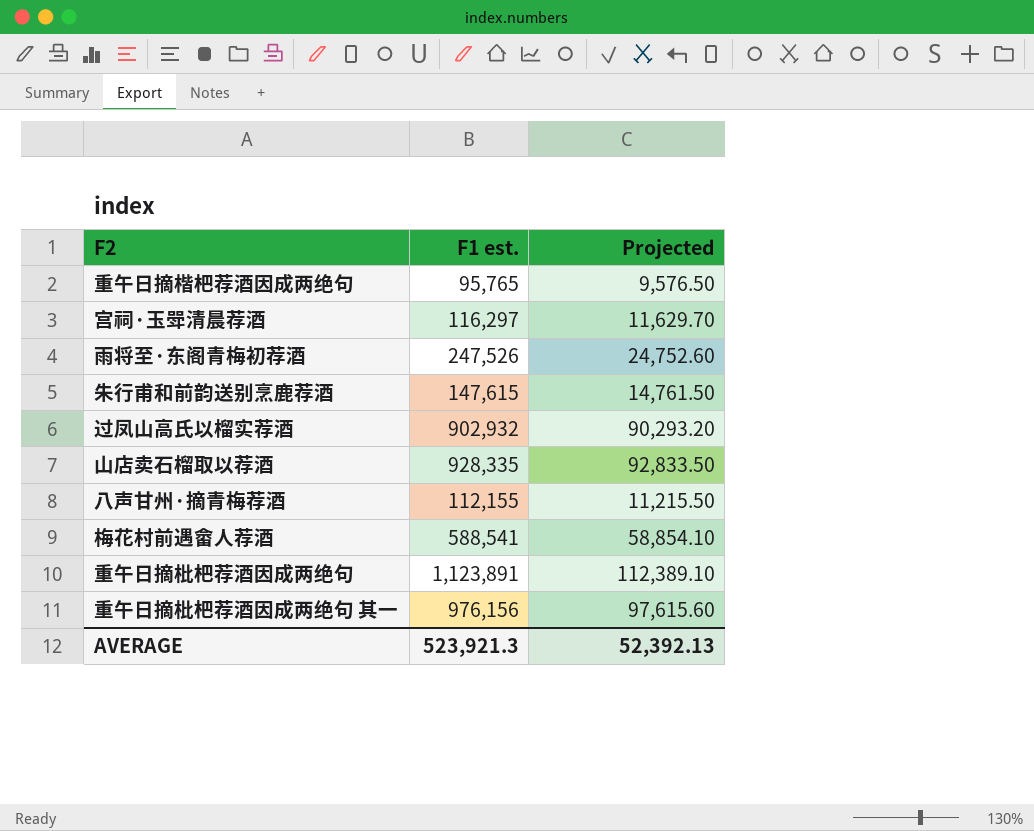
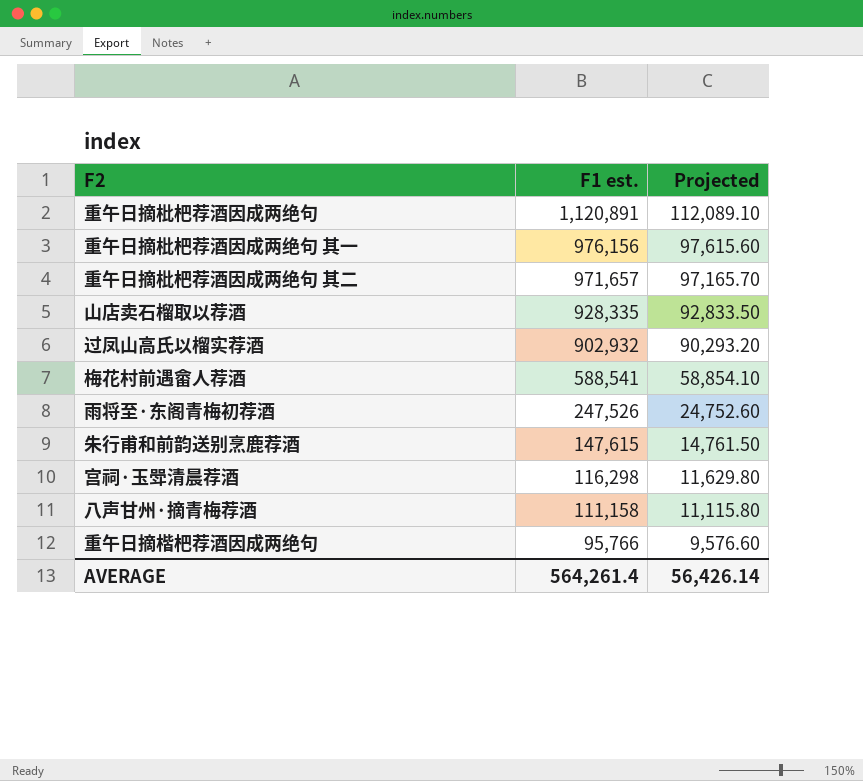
row order: none -> F1 est. descending
重午日摘枇杷荐酒因成两绝句 | F1 est.: 1,123,891 -> 1,120,891
重午日摘枇杷荐酒因成两绝句 | Projected: 112,389.10 -> 112,089.10
row 重午日摘枇杷荐酒因成两绝句 其二: none -> 971,657 | 97,165.70
宫祠·玉斝清晨荐酒 | F1 est.: 116,297 -> 116,298
宫祠·玉斝清晨荐酒 | Projected: 11,629.70 -> 11,629.80
八声甘州·摘青梅荐酒 | F1 est.: 112,155 -> 111,158
八声甘州·摘青梅荐酒 | Projected: 11,215.50 -> 11,115.80
重午日摘楷杷荐酒因成两绝句 | F1 est.: 95,765 -> 95,766
重午日摘楷杷荐酒因成两绝句 | Projected: 9,576.50 -> 9,576.60
AVERAGE | F1 est.: 523,921.3 -> 564,261.4
AVERAGE | Projected: 52,392.13 -> 56,426.14

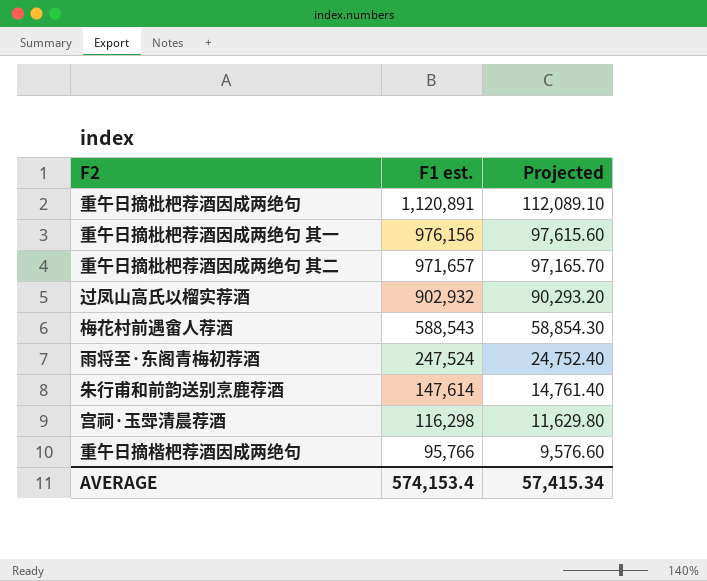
row 山店卖石榴取以荐酒: 928,335 | 92,833.50 -> none
row 八声甘州·摘青梅荐酒: 111,158 | 11,115.80 -> none
梅花村前遇畲人荐酒 | F1 est.: 588,541 -> 588,543
梅花村前遇畲人荐酒 | Projected: 58,854.10 -> 58,854.30
雨将至·东阁青梅初荐酒 | F1 est.: 247,526 -> 247,524
雨将至·东阁青梅初荐酒 | Projected: 24,752.60 -> 24,752.40
朱行甫和前韵送别烹鹿荐酒 | F1 est.: 147,615 -> 147,614
朱行甫和前韵送别烹鹿荐酒 | Projected: 14,761.50 -> 14,761.40
AVERAGE | F1 est.: 564,261.4 -> 574,153.4
AVERAGE | Projected: 56,426.14 -> 57,415.34

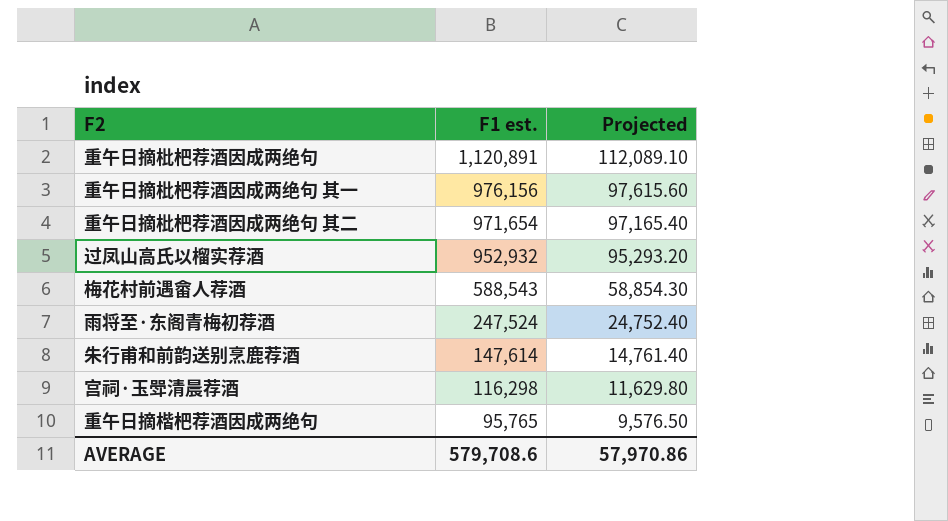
重午日摘枇杷荐酒因成两绝句 其二 | F1 est.: 971,657 -> 971,654
重午日摘枇杷荐酒因成两绝句 其二 | Projected: 97,165.70 -> 97,165.40
过凤山高氏以榴实荐酒 | F1 est.: 902,932 -> 952,932
过凤山高氏以榴实荐酒 | Projected: 90,293.20 -> 95,293.20
重午日摘楷杷荐酒因成两绝句 | F1 est.: 95,766 -> 95,765
重午日摘楷杷荐酒因成两绝句 | Projected: 9,576.60 -> 9,576.50
AVERAGE | F1 est.: 574,153.4 -> 579,708.6
AVERAGE | Projected: 57,415.34 -> 57,970.86

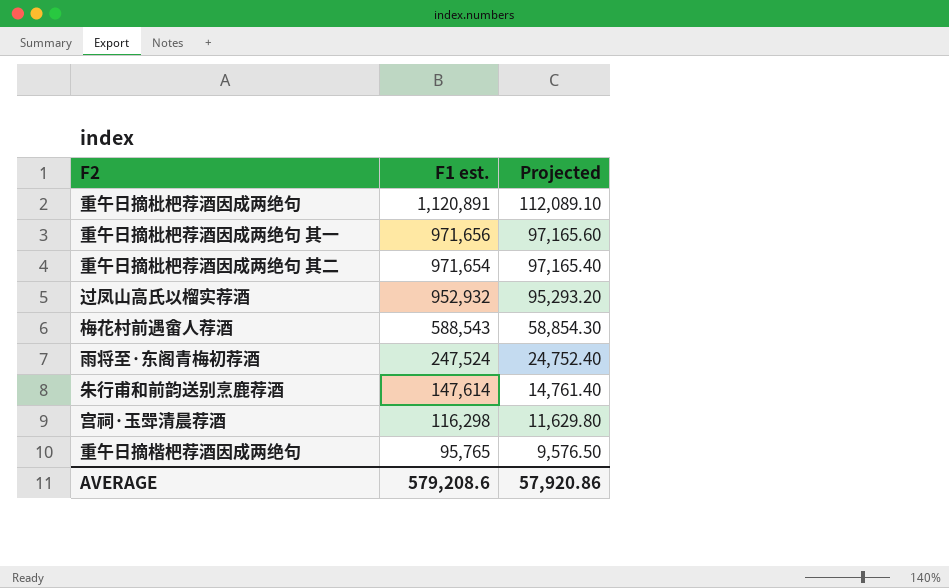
重午日摘枇杷荐酒因成两绝句 其一 | F1 est.: 976,156 -> 971,656
重午日摘枇杷荐酒因成两绝句 其一 | Projected: 97,615.60 -> 97,165.60
AVERAGE | F1 est.: 579,708.6 -> 579,208.6
AVERAGE | Projected: 57,970.86 -> 57,920.86

